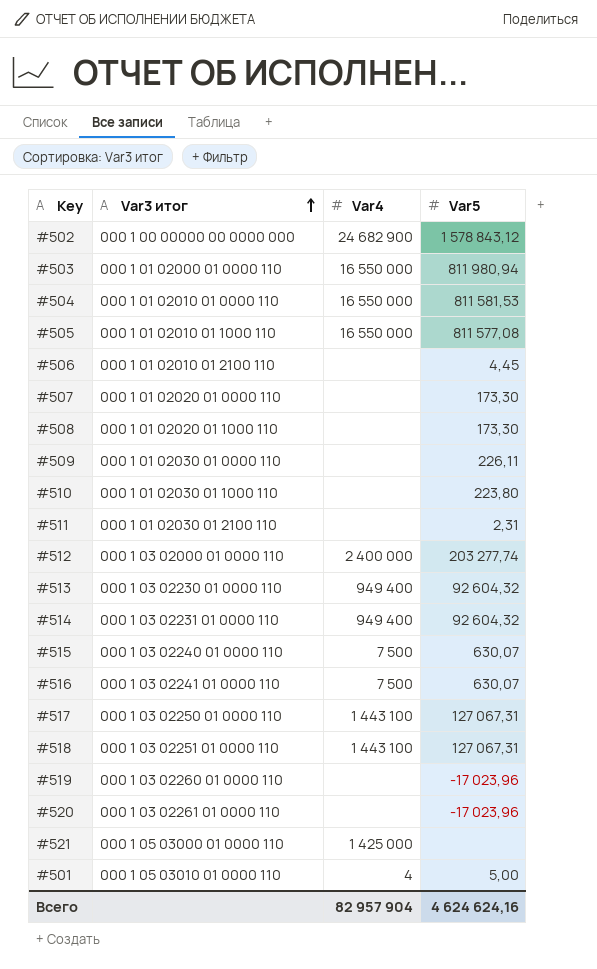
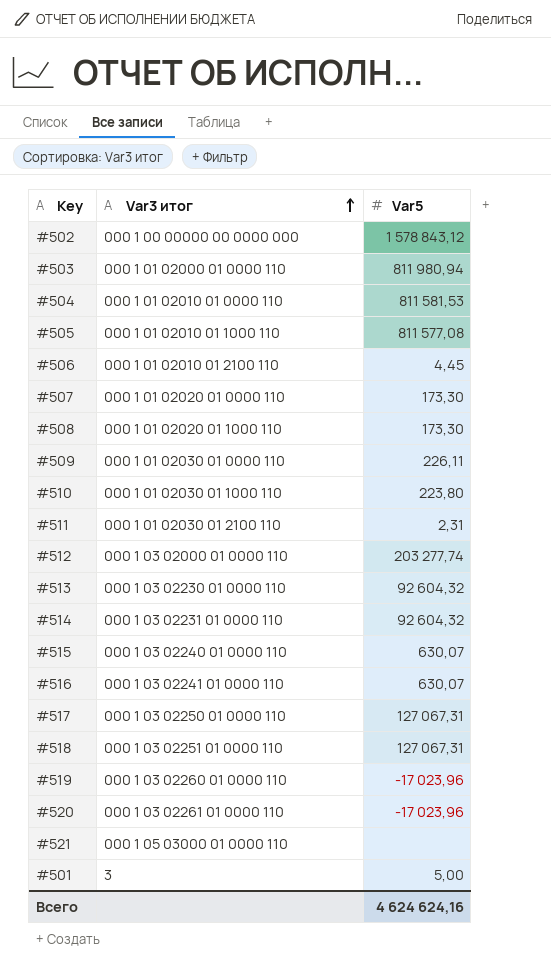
column Var4 | position: 3 -> none
#501 | Var3 итог: 000 1 05 03010 01 0000 110 -> 3

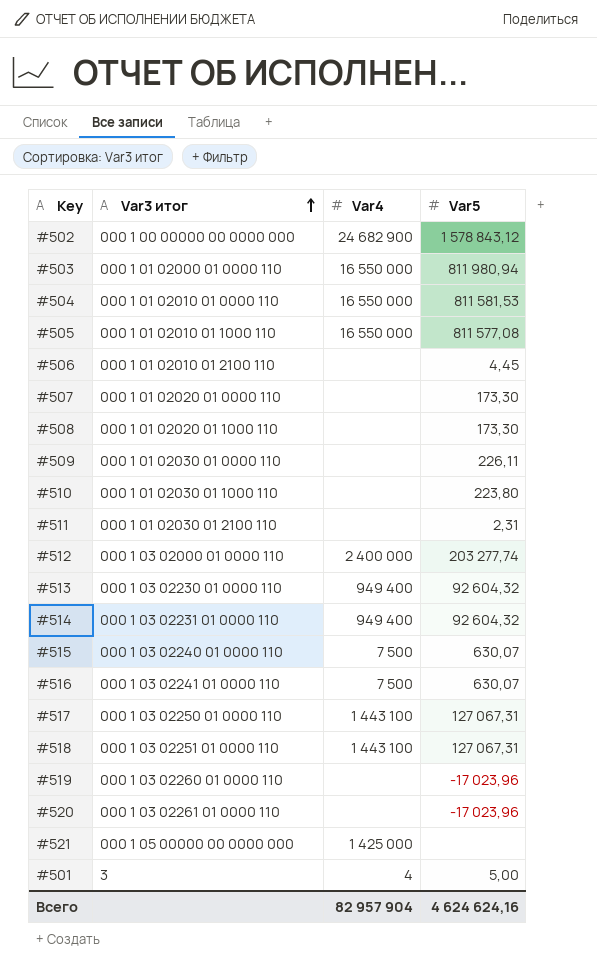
column Var4 | position: none -> 3
#521 | Var3 итог: 000 1 05 03000 01 0000 110 -> 000 1 05 00000 00 0000 000

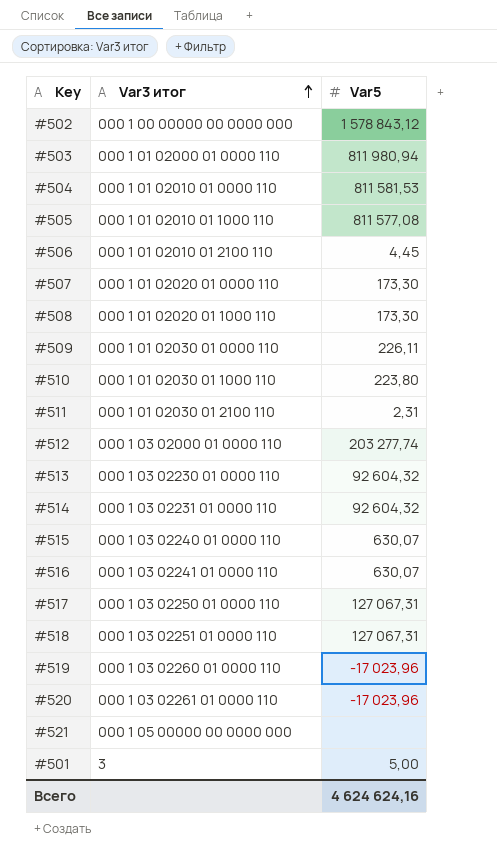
column Var4 | position: 3 -> none

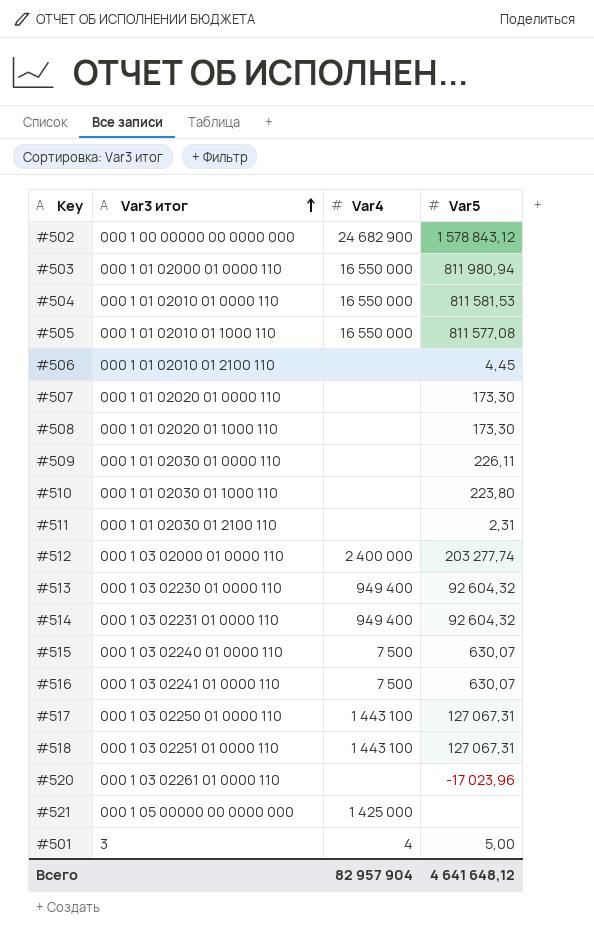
column Var4 | position: none -> 3
row #519: 000 1 03 02260 01 0000 110 | -17 023,96 -> none
Всего | Var5: 4 624 624,16 -> 4 641 648,12

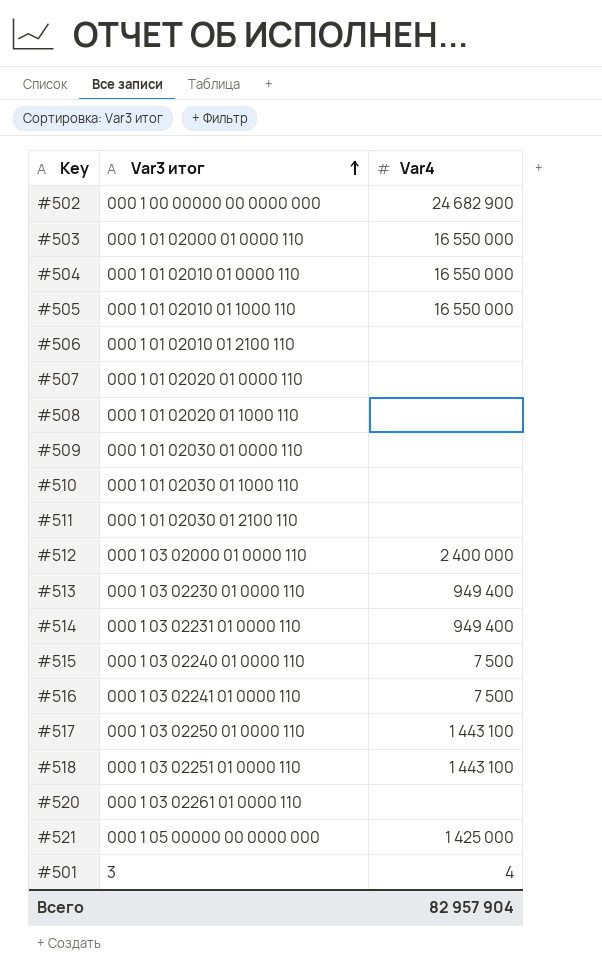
column Var5 | position: 4 -> none

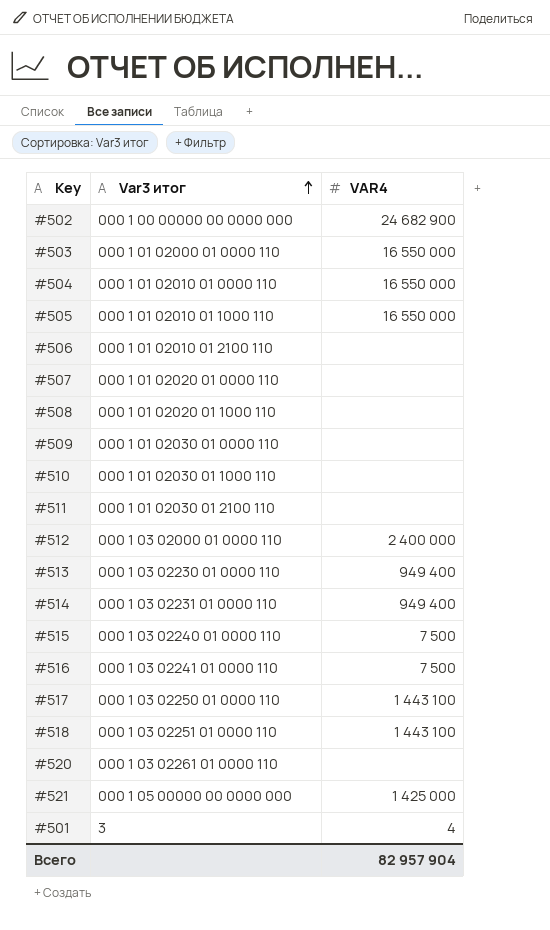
column name: Var4 -> VAR4

